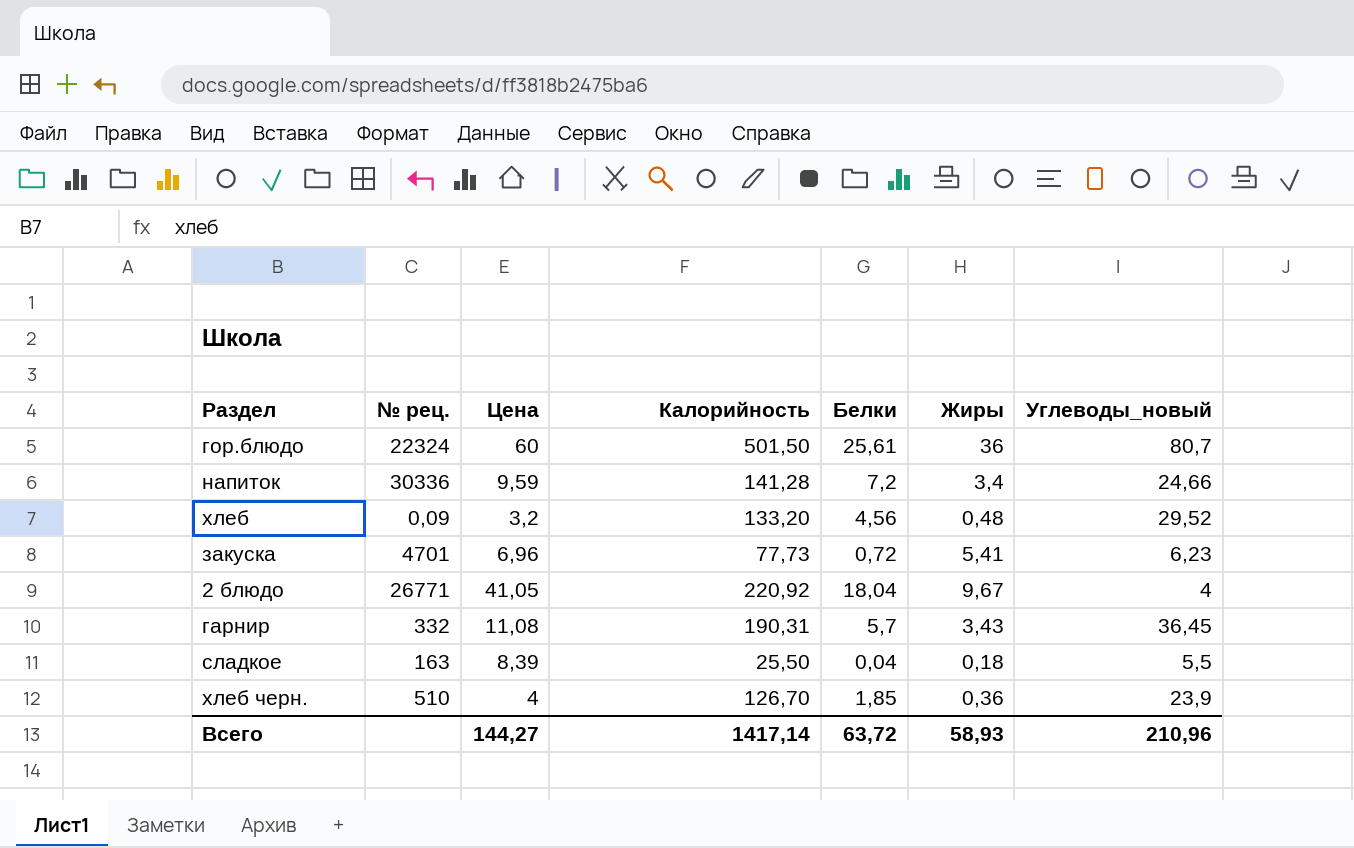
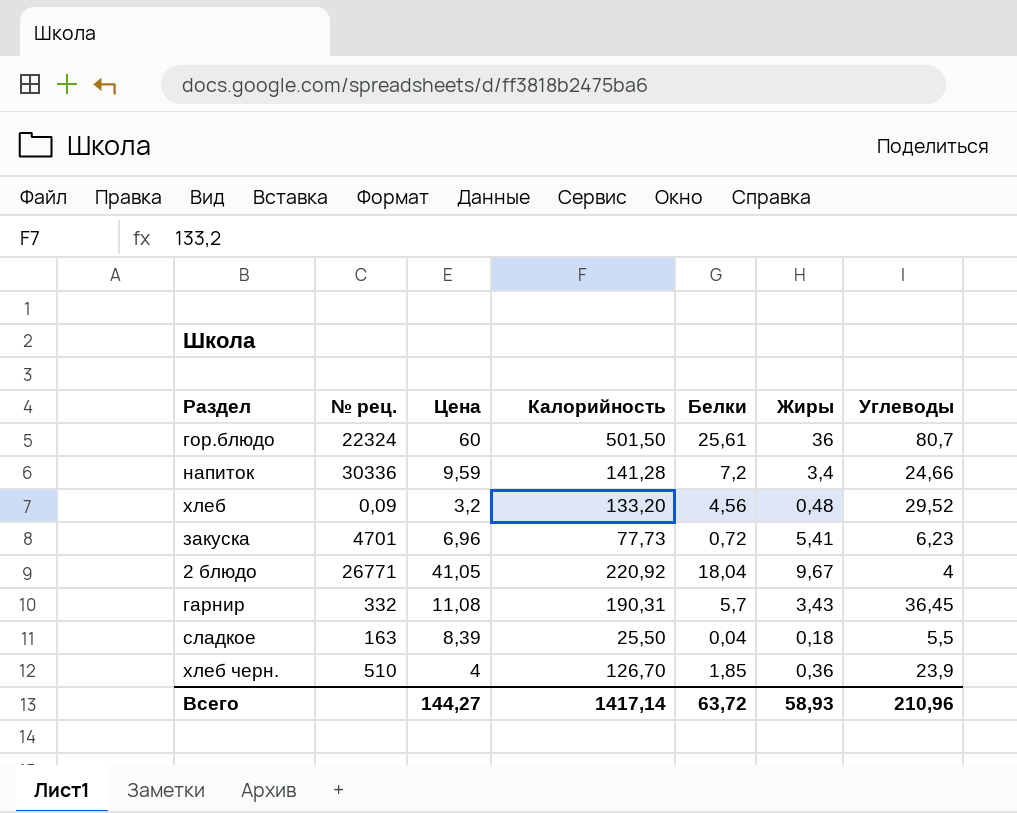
column name: Углеводы_новый -> Углеводы

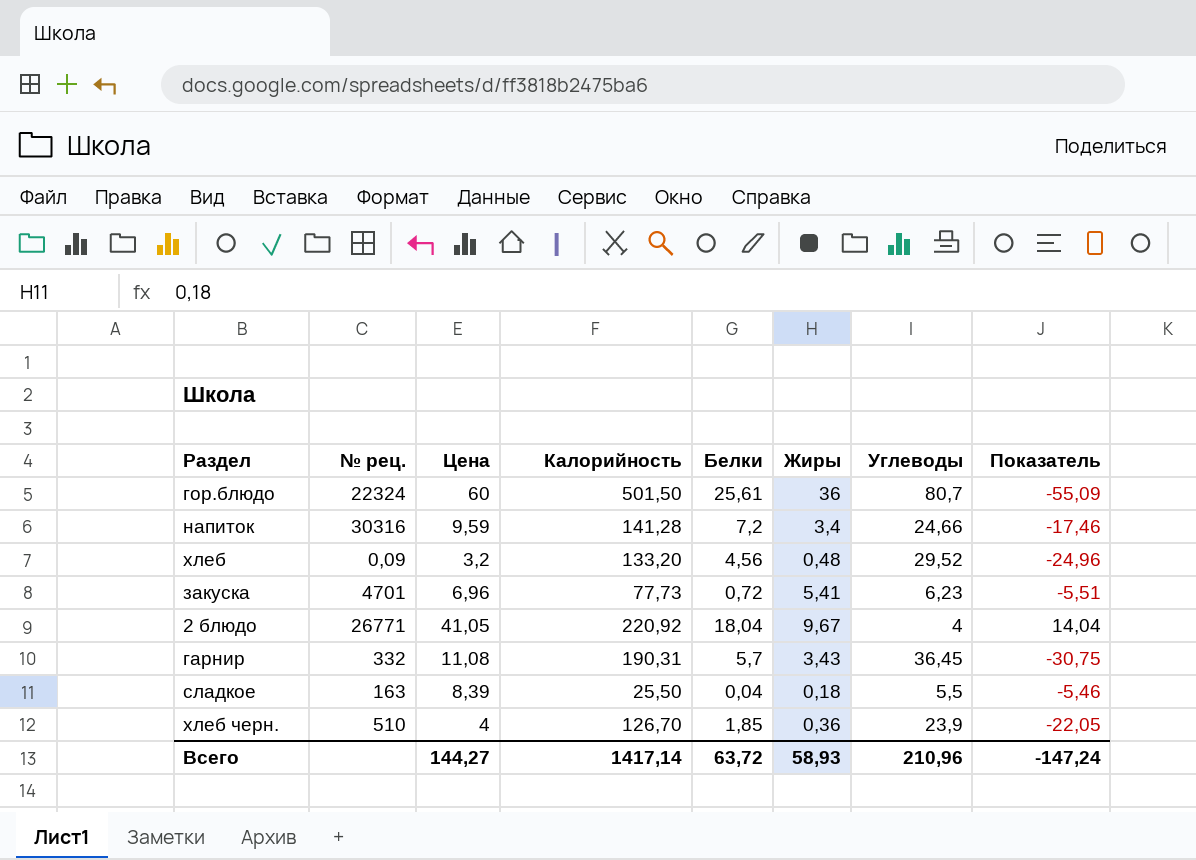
column Показатель | formula: none -> [Белки] - [Углеводы]
напиток | № рец.: 30336 -> 30316

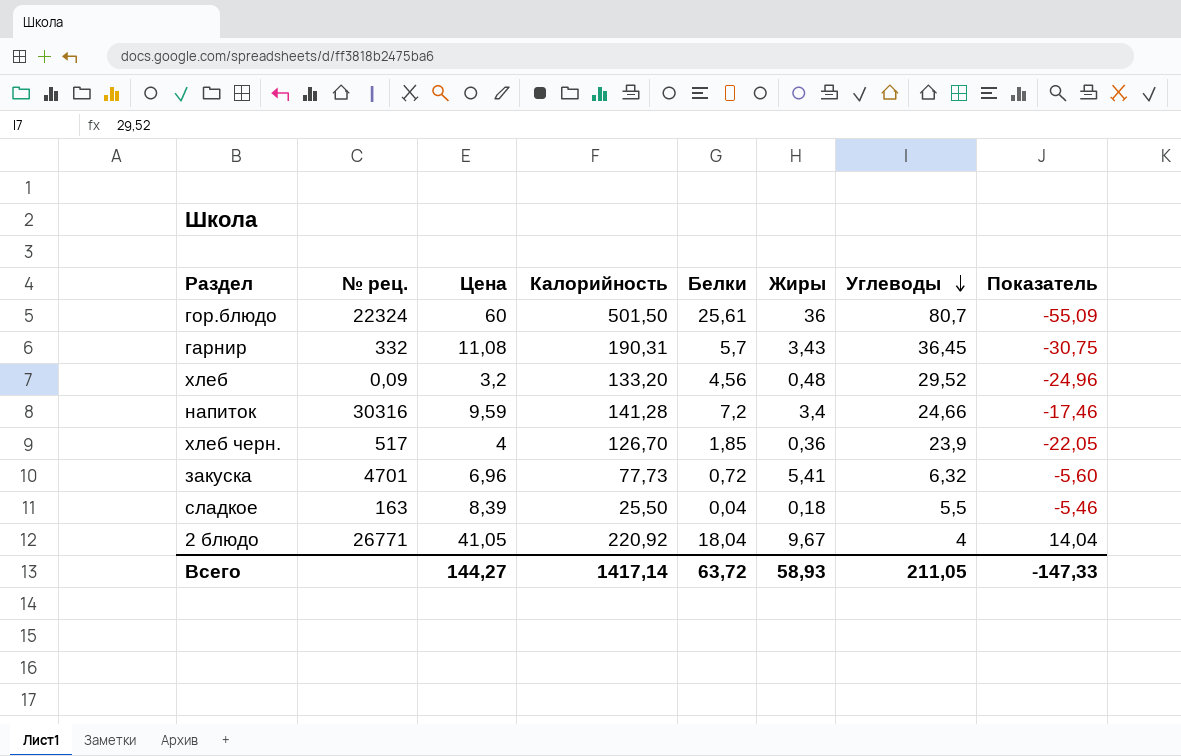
row order: none -> Углеводы descending
хлеб черн. | № рец.: 510 -> 517
закуска | Углеводы: 6,23 -> 6,32
закуска | Показатель: -5,51 -> -5,60
Всего | Углеводы: 210,96 -> 211,05
Всего | Показатель: -147,24 -> -147,33

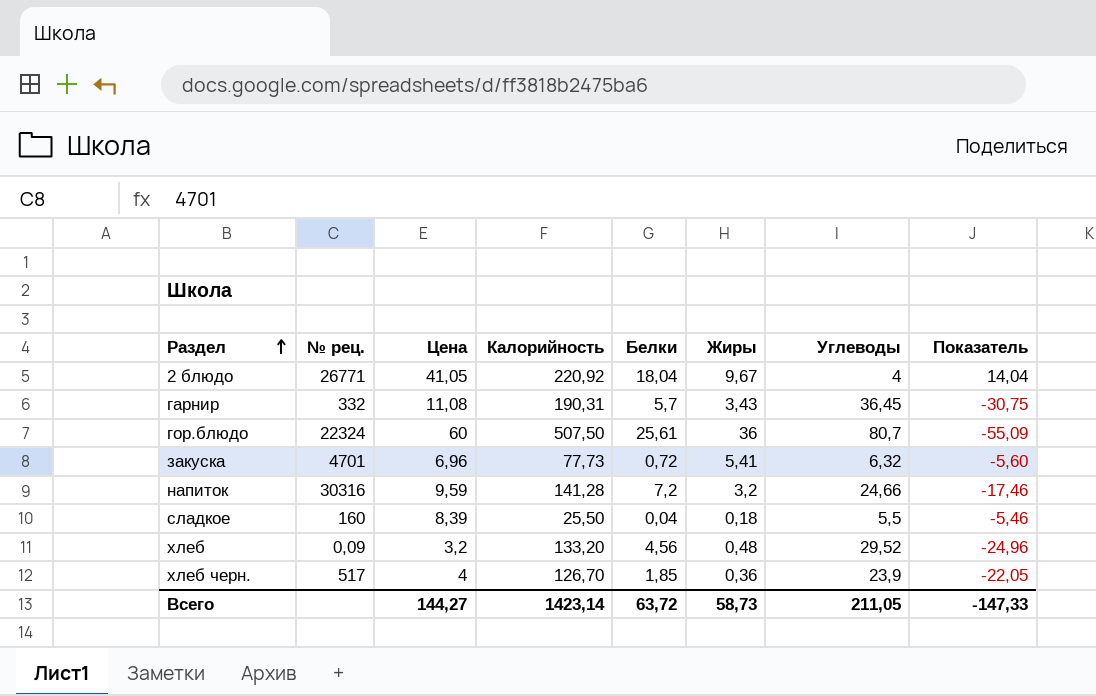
row order: Углеводы descending -> Раздел ascending
гор.блюдо | Калорийность: 501,50 -> 507,50
напиток | Жиры: 3,4 -> 3,2
сладкое | № рец.: 163 -> 160
Всего | Калорийность: 1417,14 -> 1423,14
Всего | Жиры: 58,93 -> 58,73

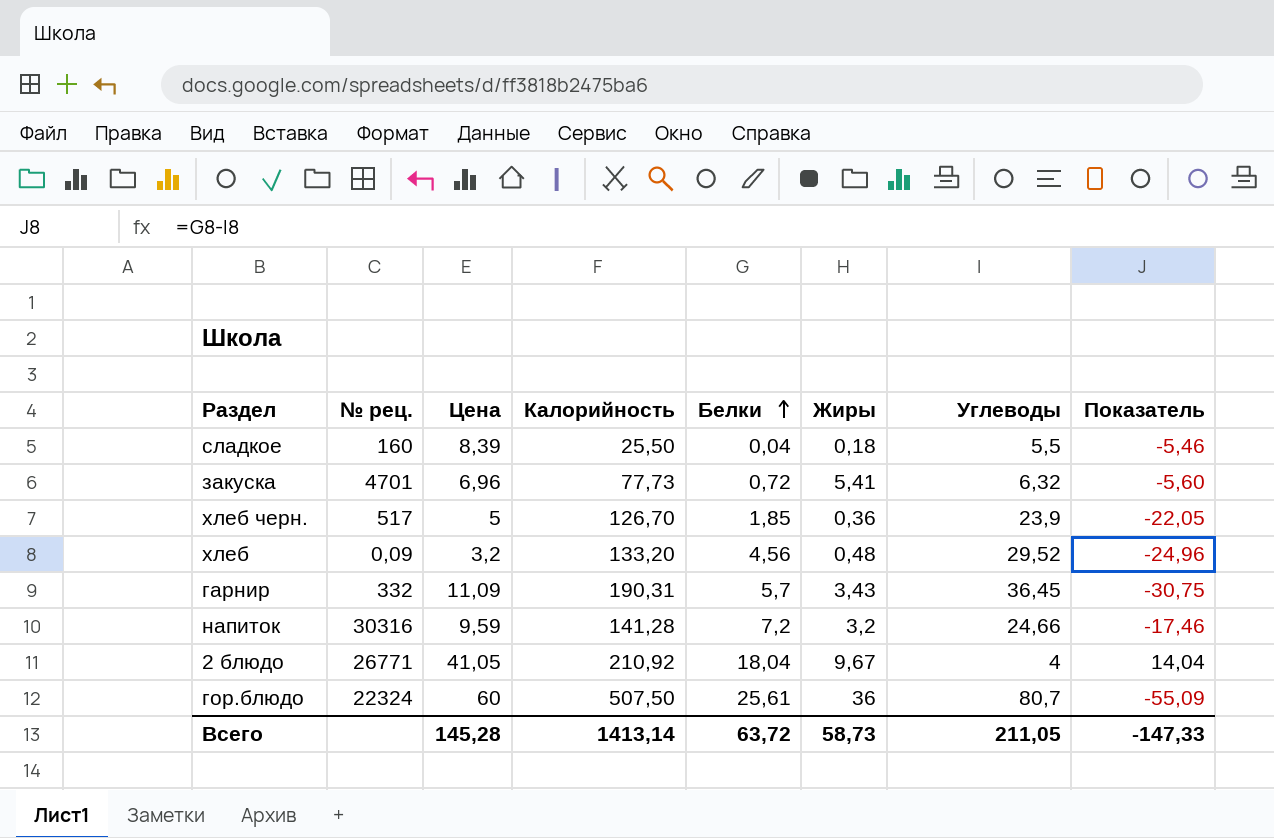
row order: Раздел ascending -> Белки ascending
хлеб черн. | Цена: 4 -> 5
гарнир | Цена: 11,08 -> 11,09
2 блюдо | Калорийность: 220,92 -> 210,92
Всего | Цена: 144,27 -> 145,28
Всего | Калорийность: 1423,14 -> 1413,14

